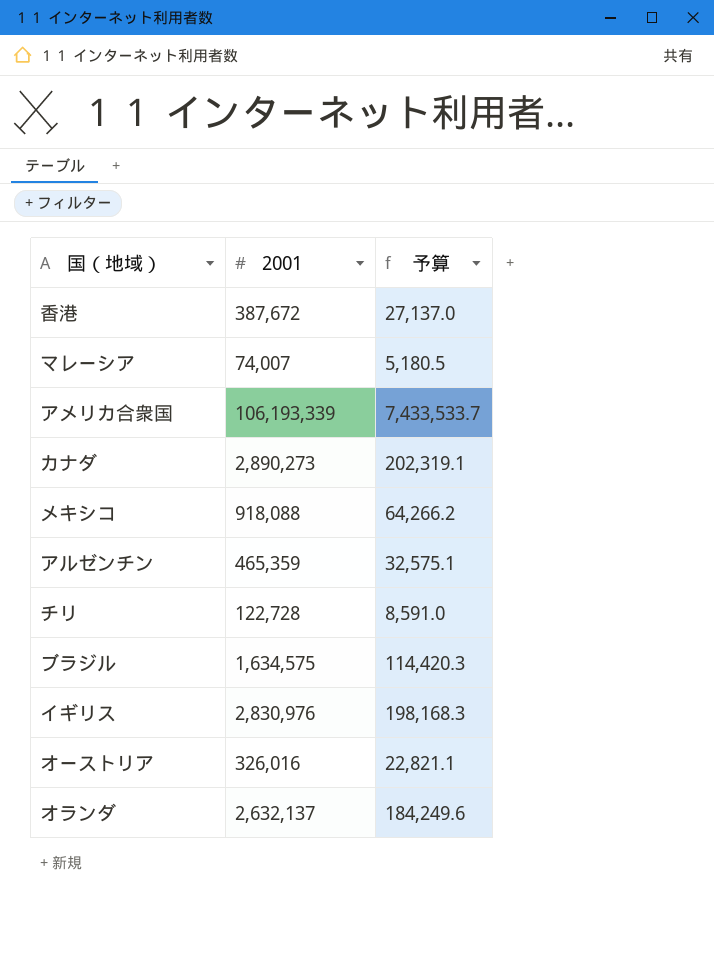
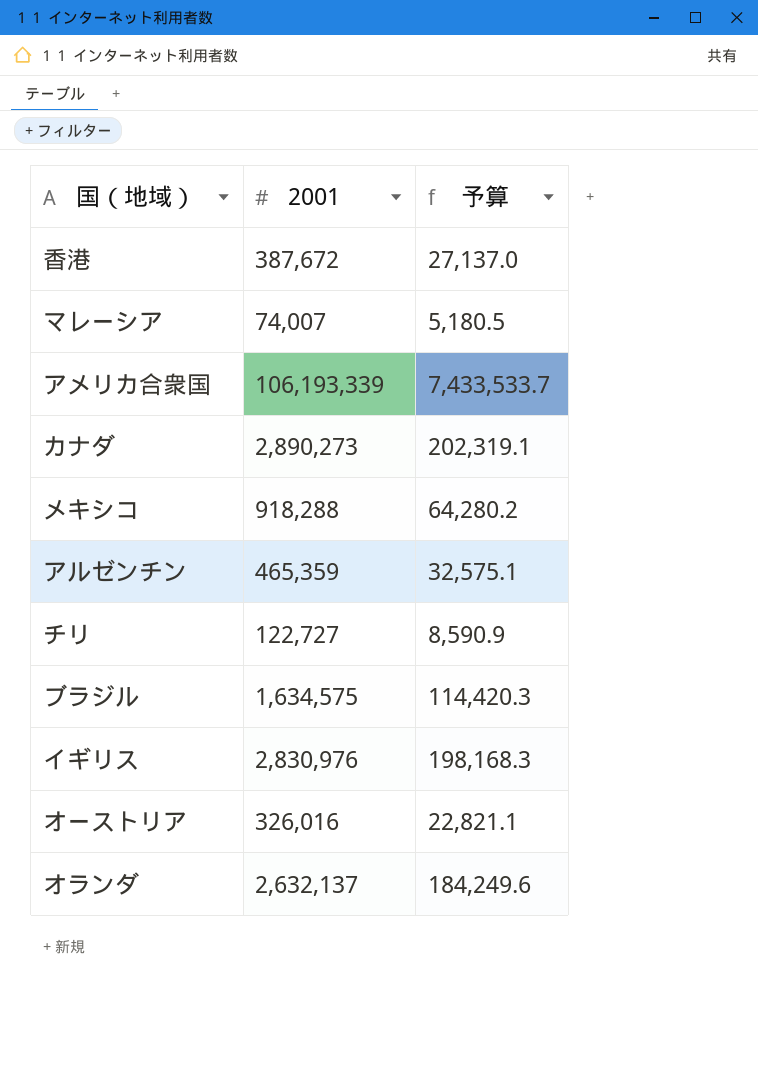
メキシコ | 2001: 918,088 -> 918,288
メキシコ | 予算: 64,266.2 -> 64,280.2
チリ | 2001: 122,728 -> 122,727
チリ | 予算: 8,591.0 -> 8,590.9

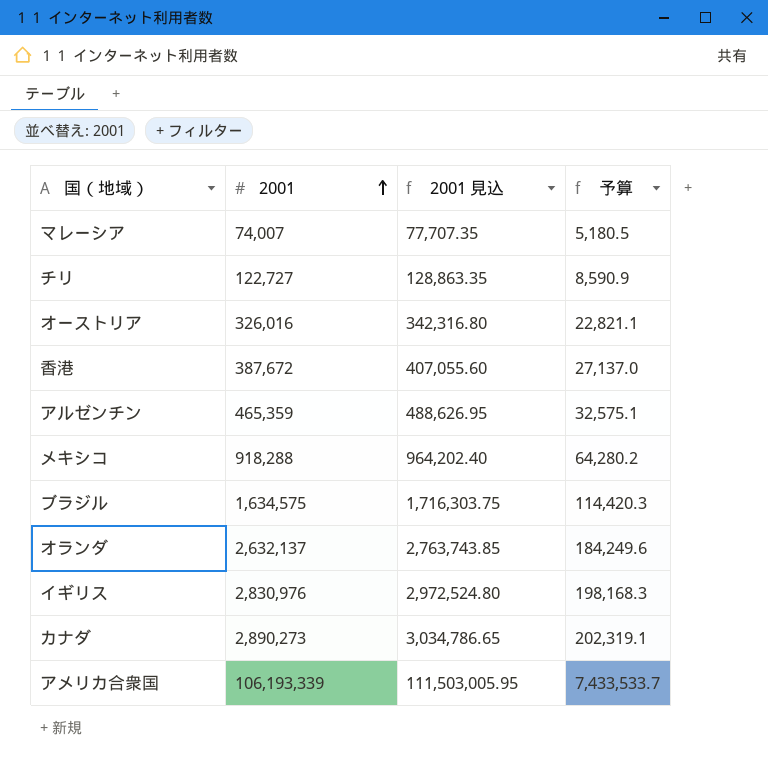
row order: none -> 2001 ascending
column 2001 見込 | formula: none -> [2001] * 1.05

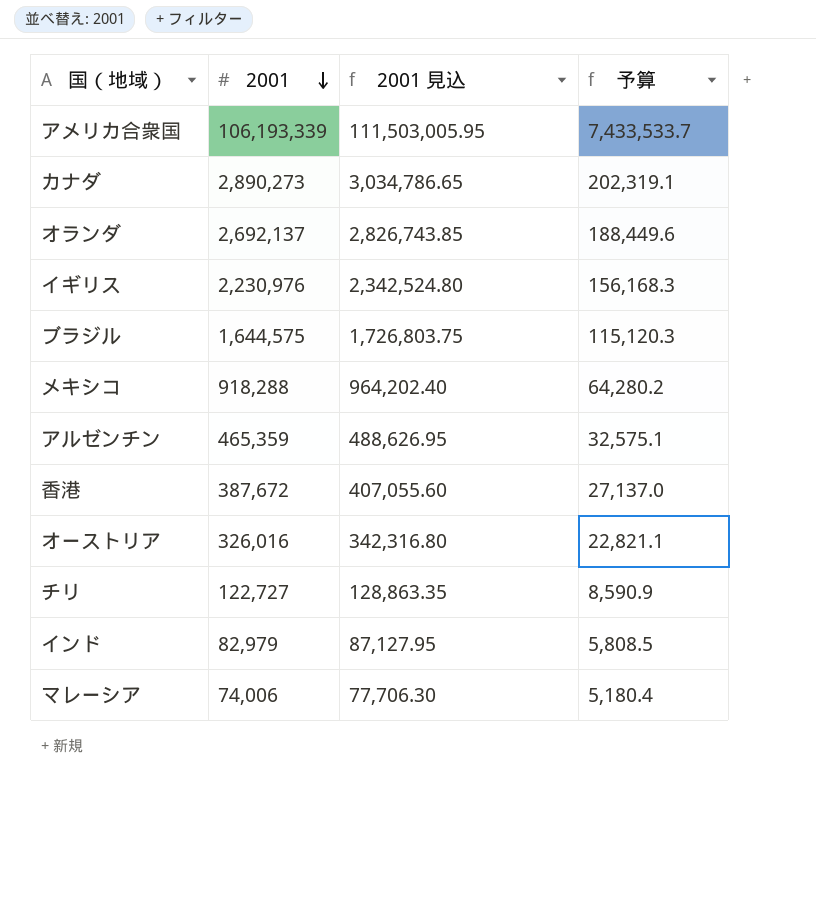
row order: 2001 ascending -> 2001 descending
オランダ | 2001: 2,632,137 -> 2,692,137
オランダ | 2001 見込: 2,763,743.85 -> 2,826,743.85
オランダ | 予算: 184,249.6 -> 188,449.6
イギリス | 2001: 2,830,976 -> 2,230,976
イギリス | 2001 見込: 2,972,524.80 -> 2,342,524.80
イギリス | 予算: 198,168.3 -> 156,168.3
ブラジル | 2001: 1,634,575 -> 1,644,575
ブラジル | 2001 見込: 1,716,303.75 -> 1,726,803.75
ブラジル | 予算: 114,420.3 -> 115,120.3
row インド: none -> 82,979 | 87,127.95 | 5,808.5
マレーシア | 2001: 74,007 -> 74,006
マレーシア | 2001 見込: 77,707.35 -> 77,706.30
マレーシア | 予算: 5,180.5 -> 5,180.4

